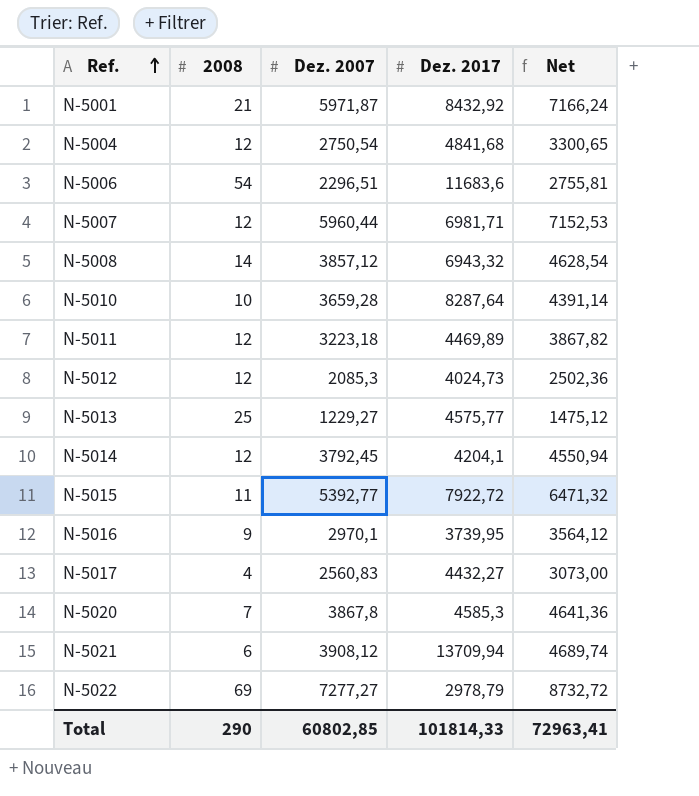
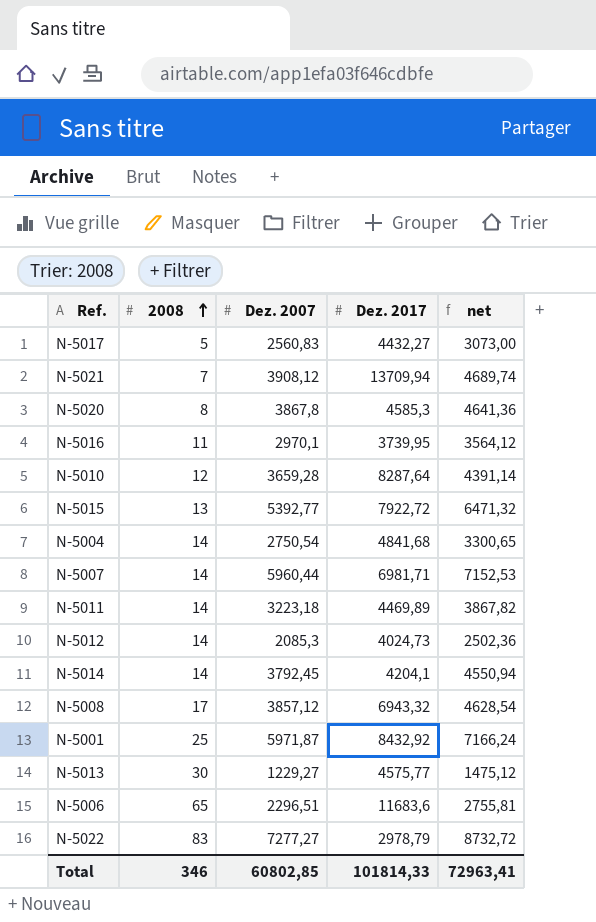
row order: Ref. ascending -> 2008 ascending
column name: Net -> net
N-5017 | 2008: 4 -> 5
N-5021 | 2008: 6 -> 7
N-5020 | 2008: 7 -> 8
N-5016 | 2008: 9 -> 11
N-5010 | 2008: 10 -> 12
N-5015 | 2008: 11 -> 13
N-5004 | 2008: 12 -> 14
N-5007 | 2008: 12 -> 14
N-5011 | 2008: 12 -> 14
N-5012 | 2008: 12 -> 14
N-5014 | 2008: 12 -> 14
N-5008 | 2008: 14 -> 17
N-5001 | 2008: 21 -> 25
N-5013 | 2008: 25 -> 30
N-5006 | 2008: 54 -> 65
N-5022 | 2008: 69 -> 83
Total | 2008: 290 -> 346

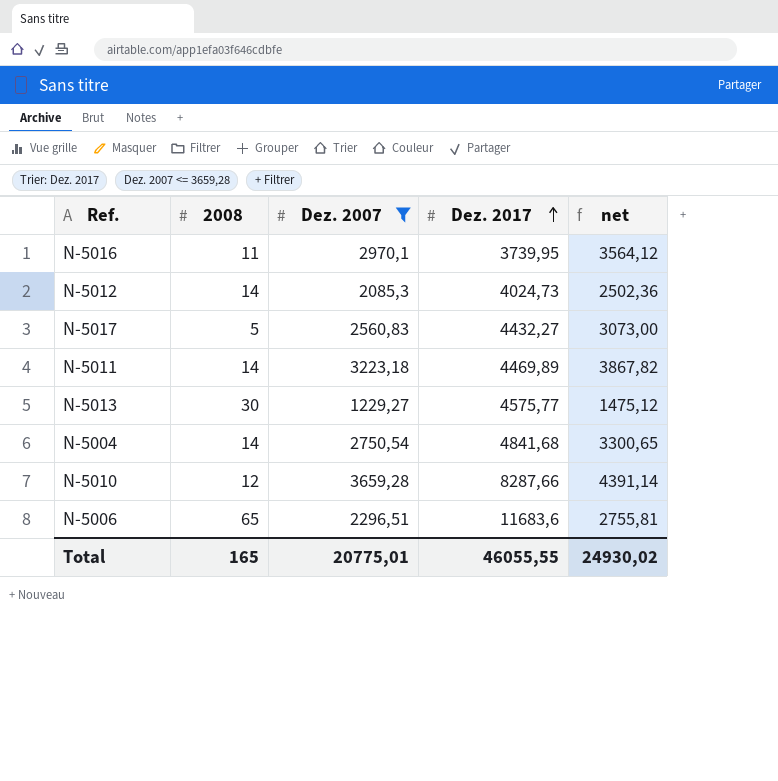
filter: none -> Dez. 2007 <= 3659,28
row order: 2008 ascending -> Dez. 2017 ascending
N-5010 | Dez. 2017: 8287,64 -> 8287,66
Total | 2008: 346 -> 165
Total | Dez. 2007: 60802,85 -> 20775,01
Total | Dez. 2017: 101814,33 -> 46055,55
Total | net: 72963,41 -> 24930,02

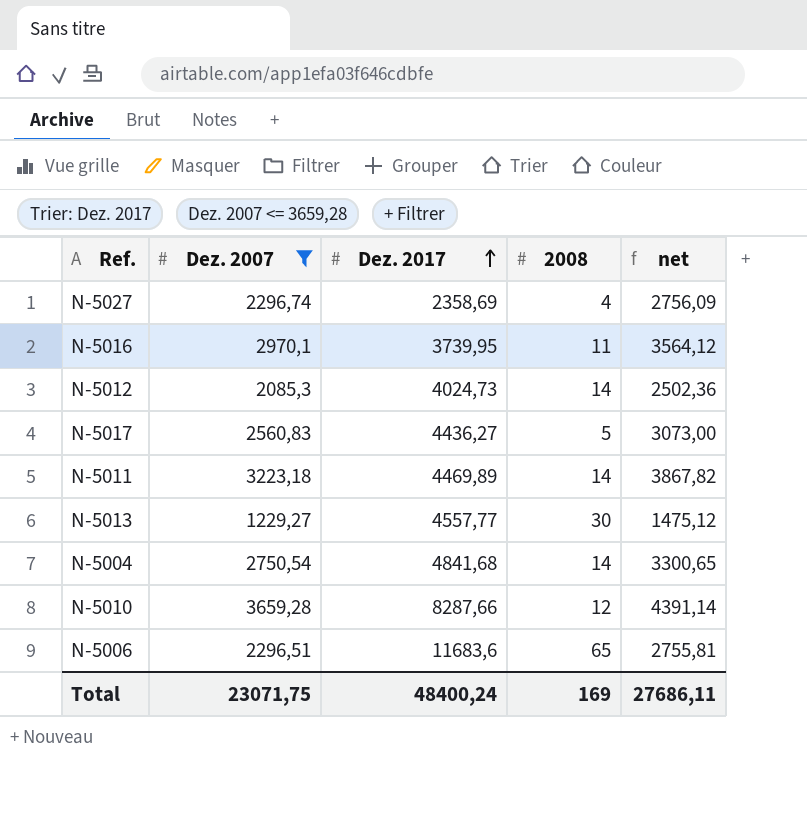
column 2008 | position: 2 -> 4
row N-5027: none -> 2296,74 | 2358,69 | 4 | 2756,09
N-5017 | Dez. 2017: 4432,27 -> 4436,27
N-5013 | Dez. 2017: 4575,77 -> 4557,77
Total | Dez. 2007: 20775,01 -> 23071,75
Total | Dez. 2017: 46055,55 -> 48400,24
Total | 2008: 165 -> 169
Total | net: 24930,02 -> 27686,11

